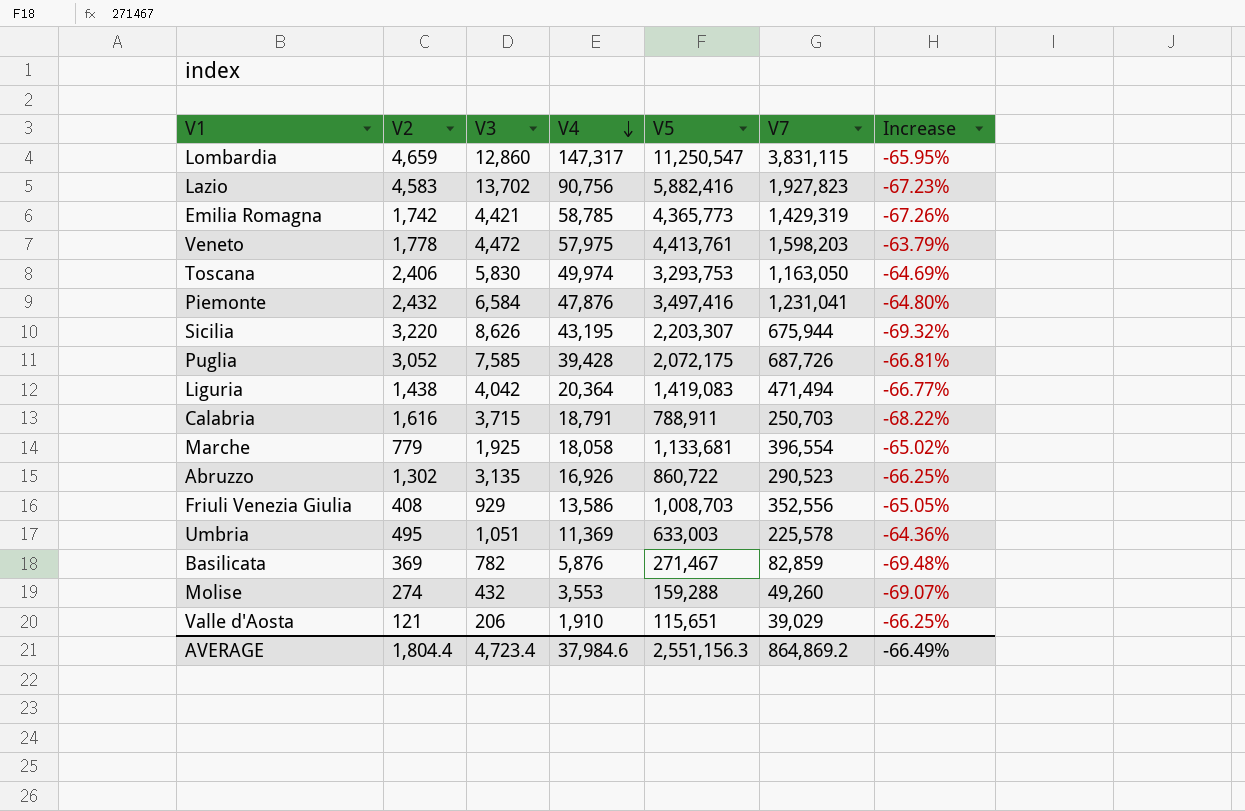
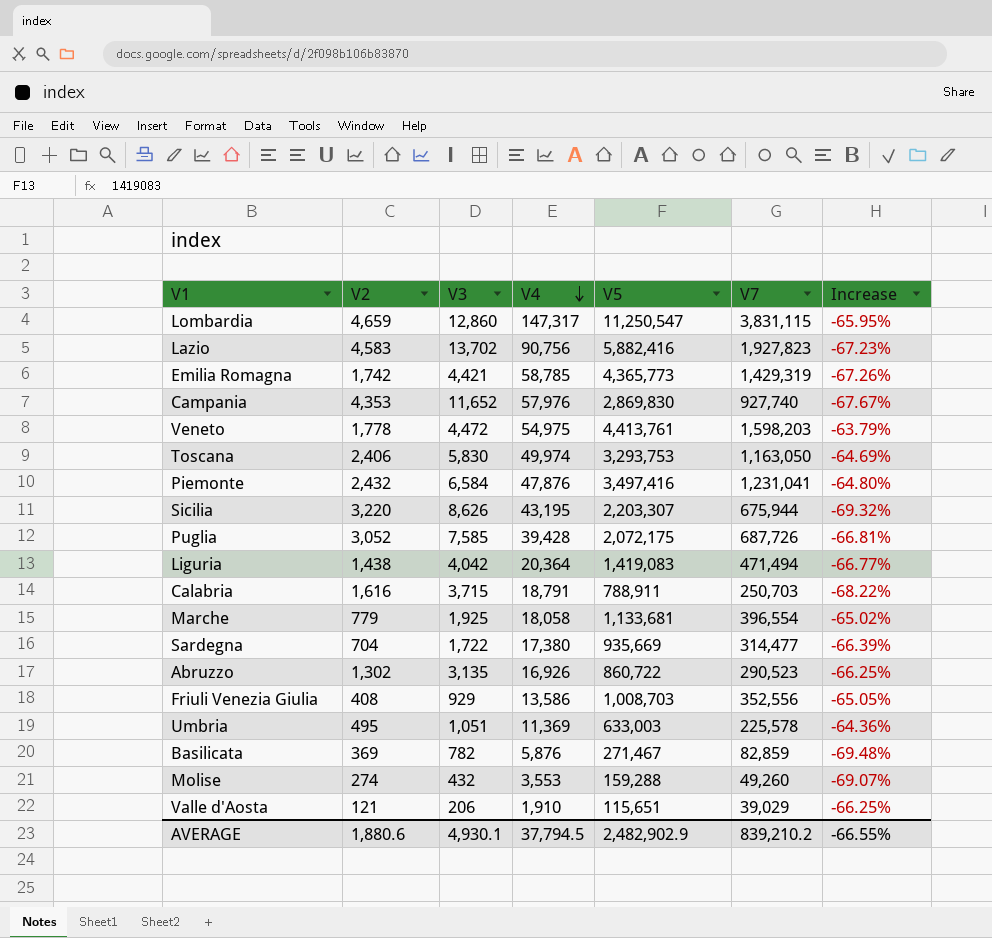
row Campania: none -> 4,353 | 11,652 | 57,976 | 2,869,830 | 927,740 | -67.67%
Veneto | V4: 57,975 -> 54,975
row Sardegna: none -> 704 | 1,722 | 17,380 | 935,669 | 314,477 | -66.39%
AVERAGE | V2: 1,804.4 -> 1,880.6
AVERAGE | V3: 4,723.4 -> 4,930.1
AVERAGE | V4: 37,984.6 -> 37,794.5
AVERAGE | V5: 2,551,156.3 -> 2,482,902.9
AVERAGE | V7: 864,869.2 -> 839,210.2
AVERAGE | Increase: -66.49% -> -66.55%

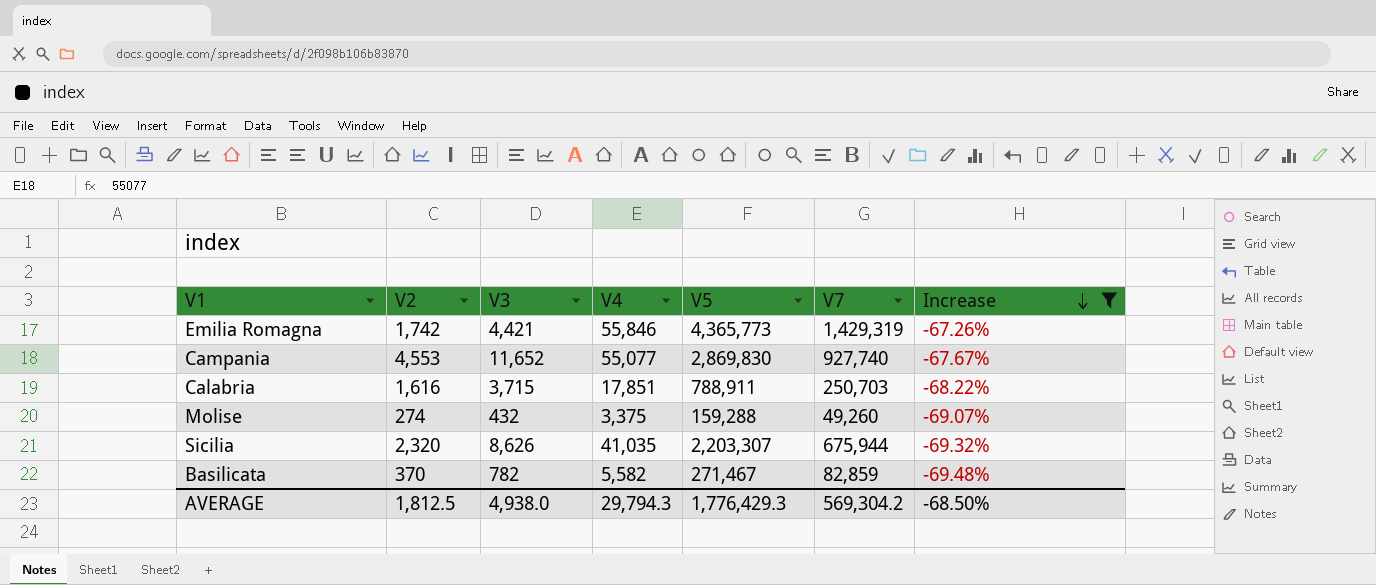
filter: none -> Increase <= -67.26%
row order: V4 descending -> Increase descending
Emilia Romagna | V4: 58,785 -> 55,846
Campania | V2: 4,353 -> 4,553
Campania | V4: 57,976 -> 55,077
Calabria | V4: 18,791 -> 17,851
Molise | V4: 3,553 -> 3,375
Sicilia | V2: 3,220 -> 2,320
Sicilia | V4: 43,195 -> 41,035
Basilicata | V2: 369 -> 370
Basilicata | V4: 5,876 -> 5,582
AVERAGE | V2: 1,880.6 -> 1,812.5
AVERAGE | V3: 4,930.1 -> 4,938.0
AVERAGE | V4: 37,794.5 -> 29,794.3
AVERAGE | V5: 2,482,902.9 -> 1,776,429.3
AVERAGE | V7: 839,210.2 -> 569,304.2
AVERAGE | Increase: -66.55% -> -68.50%

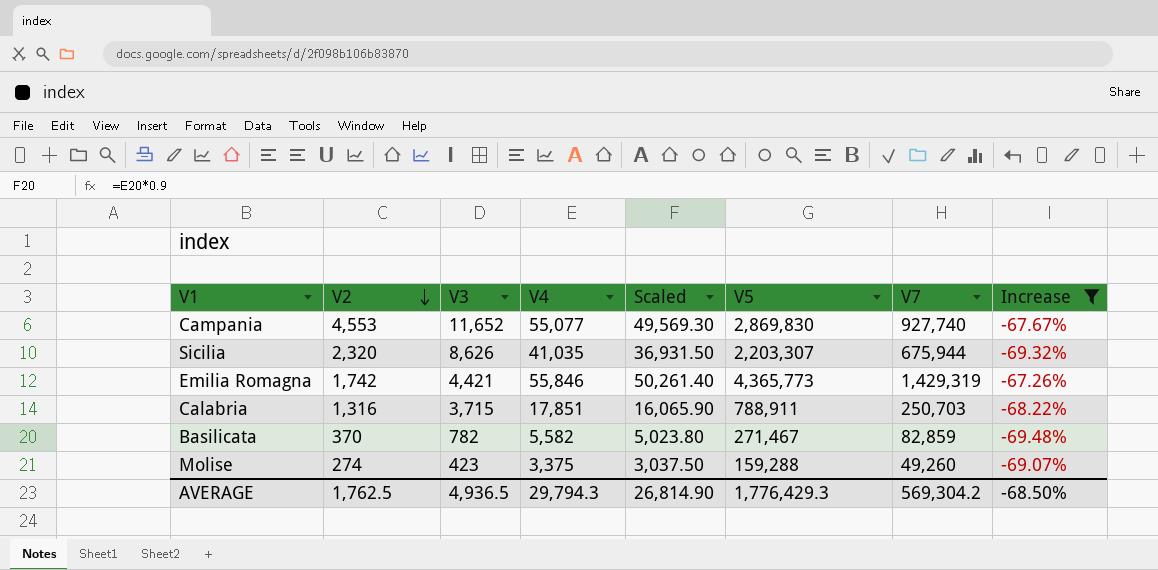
row order: Increase descending -> V2 descending
column Scaled | formula: none -> [V4] * 0.9
Calabria | V2: 1,616 -> 1,316
Molise | V3: 432 -> 423
AVERAGE | V2: 1,812.5 -> 1,762.5
AVERAGE | V3: 4,938.0 -> 4,936.5

